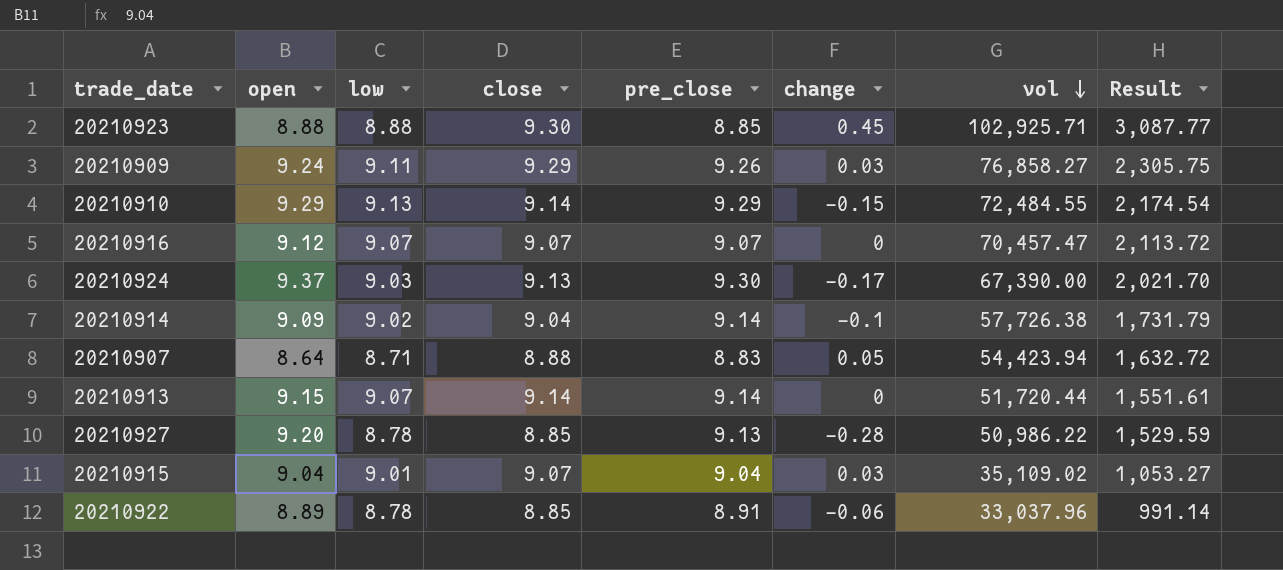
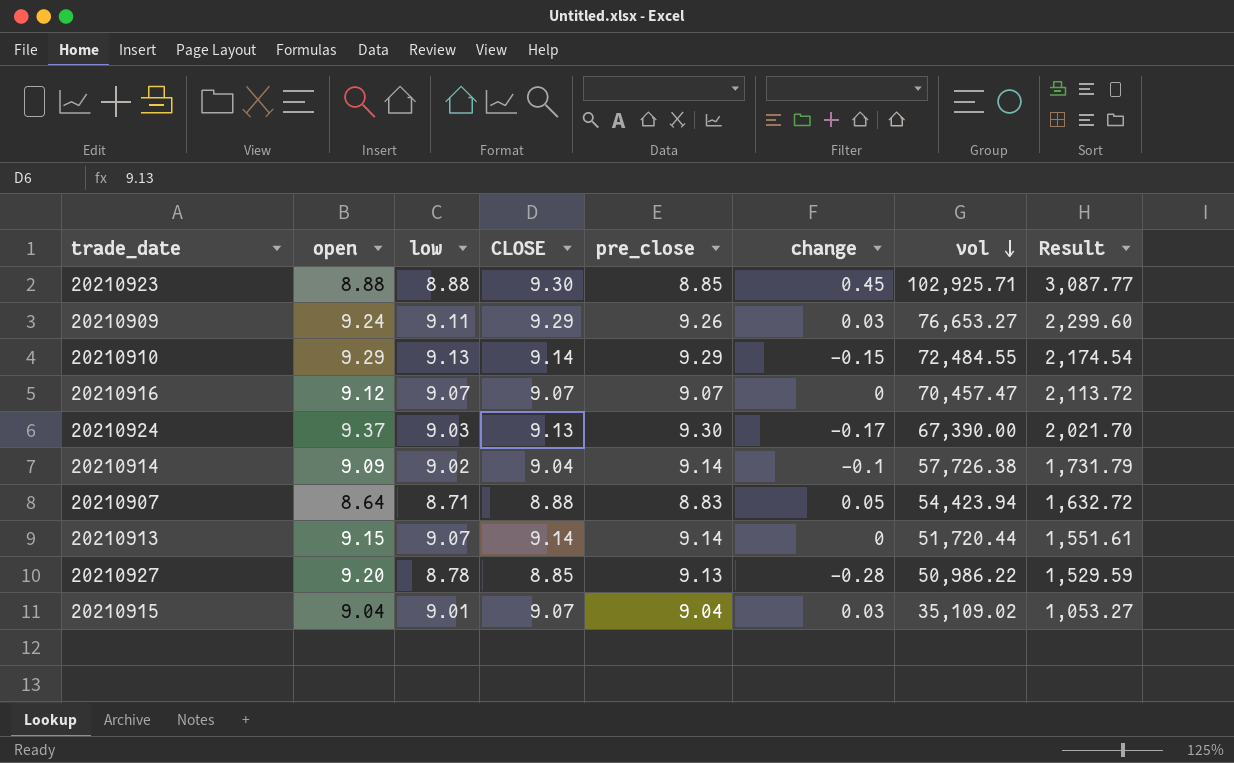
column name: close -> CLOSE
row 20210922: 8.89 | 8.78 | 8.85 | 8.91 | -0.06 | 33,037.96 | 991.14 -> none
20210909 | vol: 76,858.27 -> 76,653.27
20210909 | Result: 2,305.75 -> 2,299.60

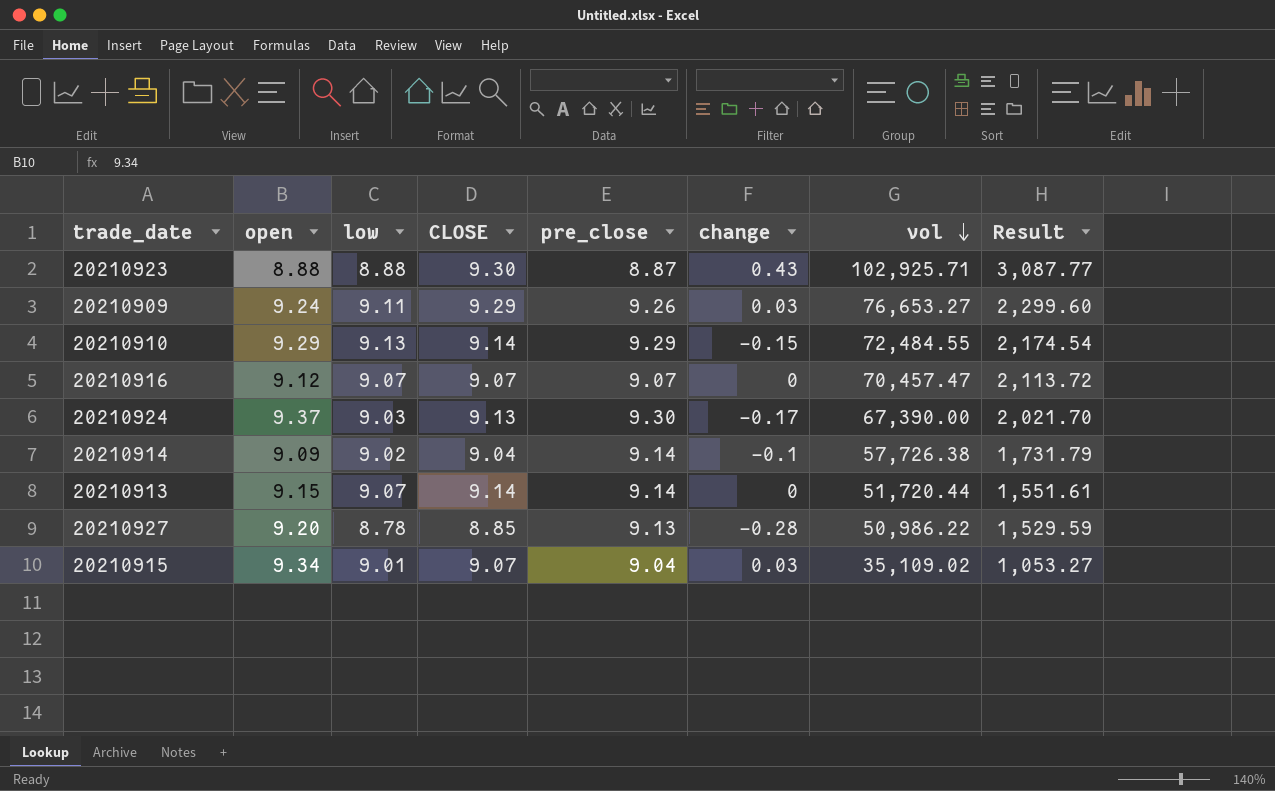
row 20210907: 8.64 | 8.71 | 8.88 | 8.83 | 0.05 | 54,423.94 | 1,632.72 -> none
20210923 | pre_close: 8.85 -> 8.87
20210923 | change: 0.45 -> 0.43
20210915 | open: 9.04 -> 9.34

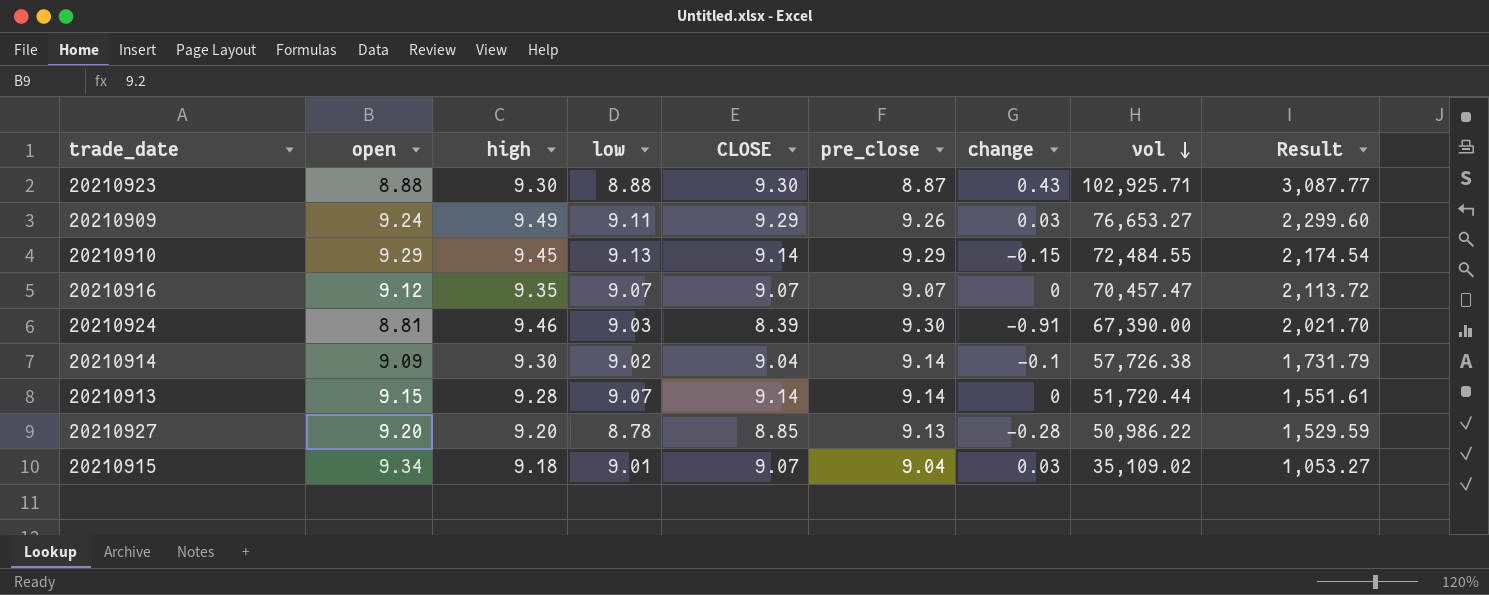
column high | position: none -> 3
20210924 | open: 9.37 -> 8.81
20210924 | CLOSE: 9.13 -> 8.39
20210924 | change: -0.17 -> -0.91

